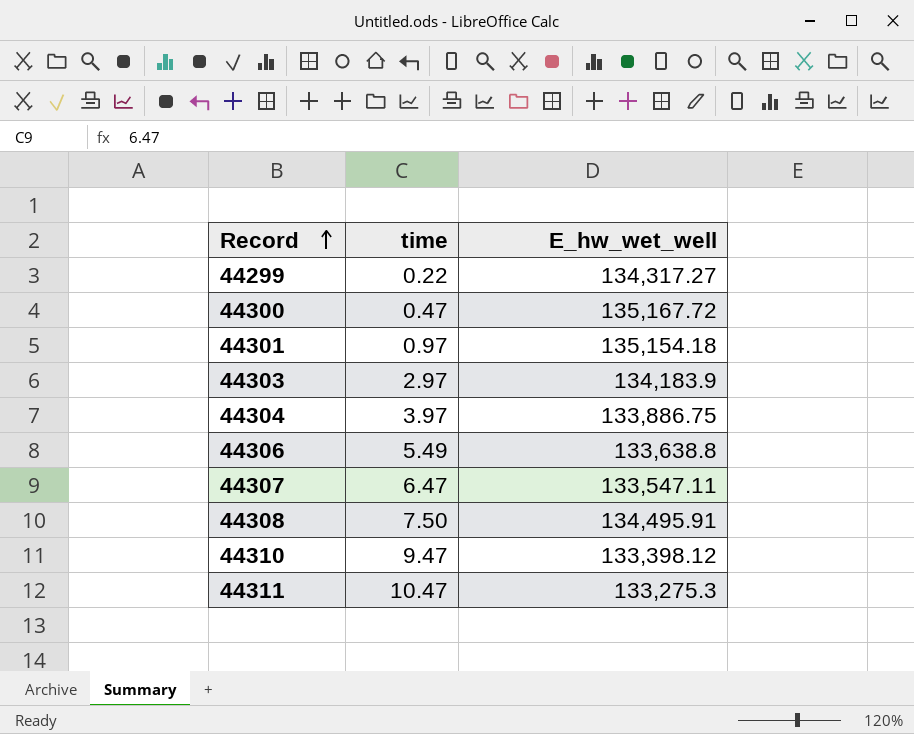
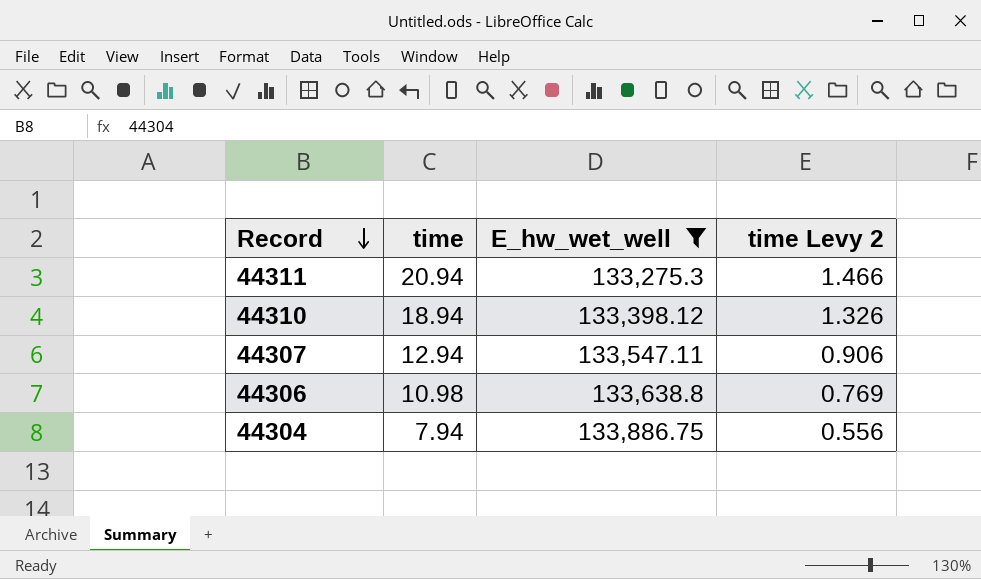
filter: none -> E_hw_wet_well <= 133,886.75
row order: Record ascending -> Record descending
column time Levy 2 | formula: none -> [time] * 0.07
44311 | time: 10.47 -> 20.94
44310 | time: 9.47 -> 18.94
44307 | time: 6.47 -> 12.94
44306 | time: 5.49 -> 10.98
44304 | time: 3.97 -> 7.94

